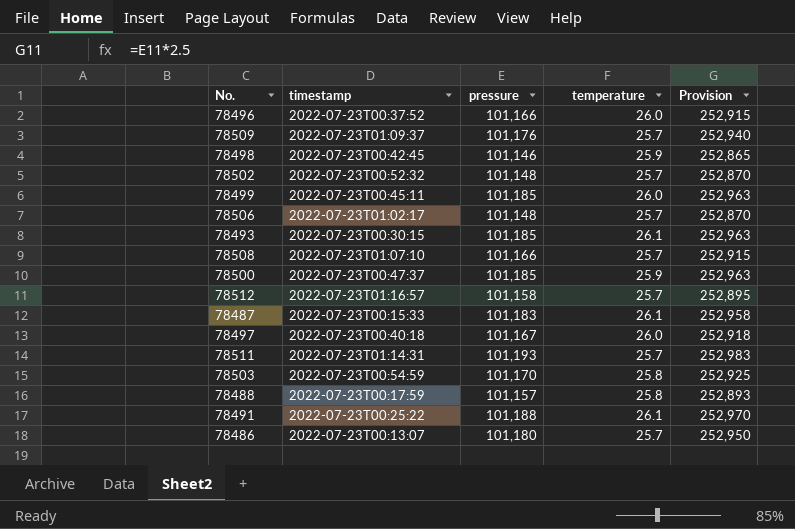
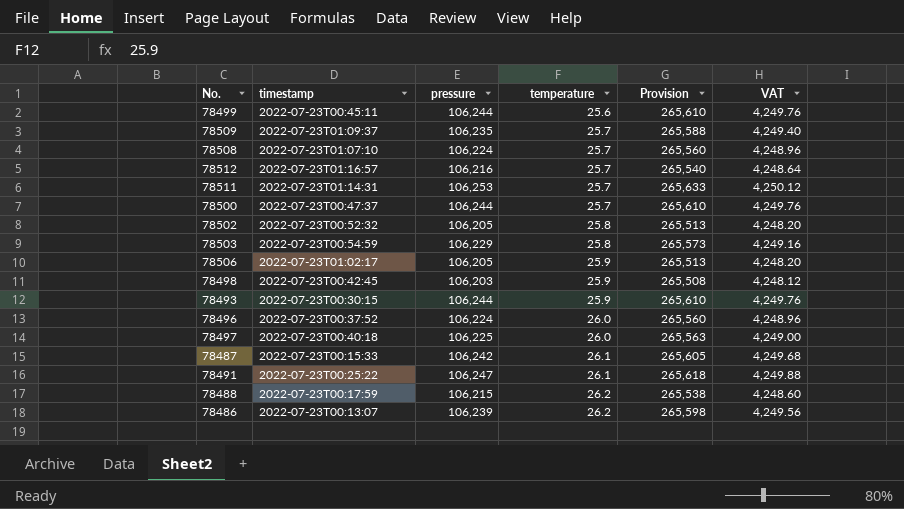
row order: none -> temperature ascending
column VAT | formula: none -> [pressure] * 0.04
78499 | pressure: 101,185 -> 106,244
78499 | temperature: 26.0 -> 25.6
78499 | Provision: 252,963 -> 265,610
78509 | pressure: 101,176 -> 106,235
78509 | Provision: 252,940 -> 265,588
78508 | pressure: 101,166 -> 106,224
78508 | Provision: 252,915 -> 265,560
78512 | pressure: 101,158 -> 106,216
78512 | Provision: 252,895 -> 265,540
78511 | pressure: 101,193 -> 106,253
78511 | Provision: 252,983 -> 265,633
78500 | pressure: 101,185 -> 106,244
78500 | temperature: 25.9 -> 25.7
78500 | Provision: 252,963 -> 265,610
78502 | pressure: 101,148 -> 106,205
78502 | temperature: 25.7 -> 25.8
78502 | Provision: 252,870 -> 265,513
78503 | pressure: 101,170 -> 106,229
78503 | Provision: 252,925 -> 265,573
78506 | pressure: 101,148 -> 106,205
78506 | temperature: 25.7 -> 25.9
78506 | Provision: 252,870 -> 265,513
78498 | pressure: 101,146 -> 106,203
78498 | Provision: 252,865 -> 265,508
78493 | pressure: 101,185 -> 106,244
78493 | temperature: 26.1 -> 25.9
78493 | Provision: 252,963 -> 265,610
78496 | pressure: 101,166 -> 106,224
78496 | Provision: 252,915 -> 265,560
78497 | pressure: 101,167 -> 106,225
78497 | Provision: 252,918 -> 265,563
78487 | pressure: 101,183 -> 106,242
78487 | Provision: 252,958 -> 265,605
78491 | pressure: 101,188 -> 106,247
78491 | Provision: 252,970 -> 265,618
78488 | pressure: 101,157 -> 106,215
78488 | temperature: 25.8 -> 26.2
78488 | Provision: 252,893 -> 265,538
78486 | pressure: 101,180 -> 106,239
78486 | temperature: 25.7 -> 26.2
78486 | Provision: 252,950 -> 265,598

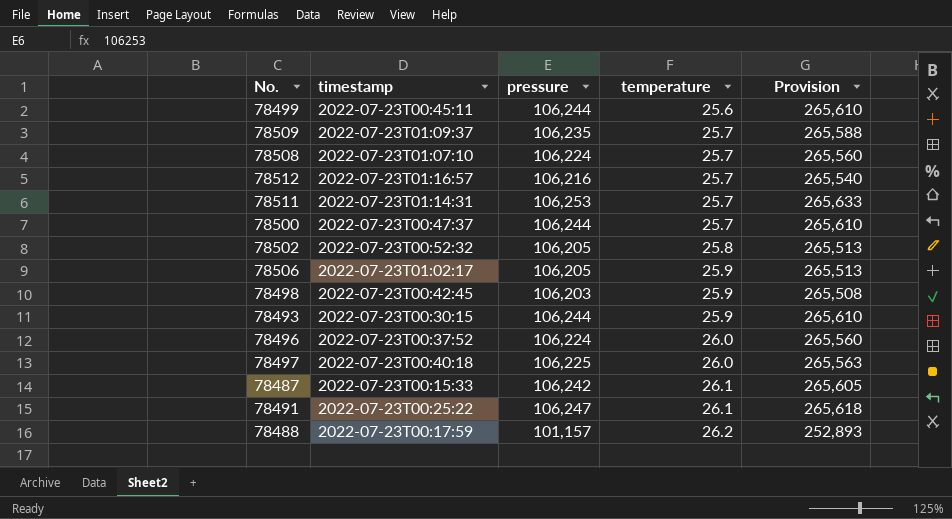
column VAT | formula: [pressure] * 0.04 -> none
row 78503: 2022-07-23T00:54:59 | 106,229 | 25.8 | 265,573 | 4,249.16 -> none
row 78486: 2022-07-23T00:13:07 | 106,239 | 26.2 | 265,598 | 4,249.56 -> none
78488 | pressure: 106,215 -> 101,157
78488 | Provision: 265,538 -> 252,893

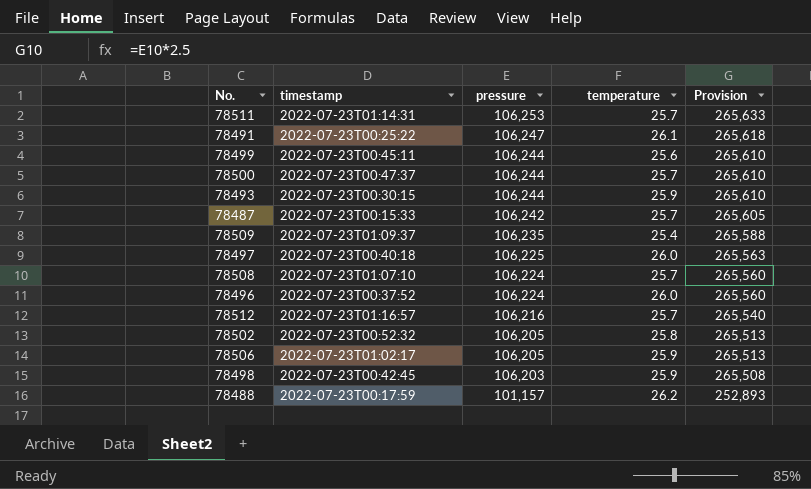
row order: temperature ascending -> pressure descending
78487 | temperature: 26.1 -> 25.7
78509 | temperature: 25.7 -> 25.4

